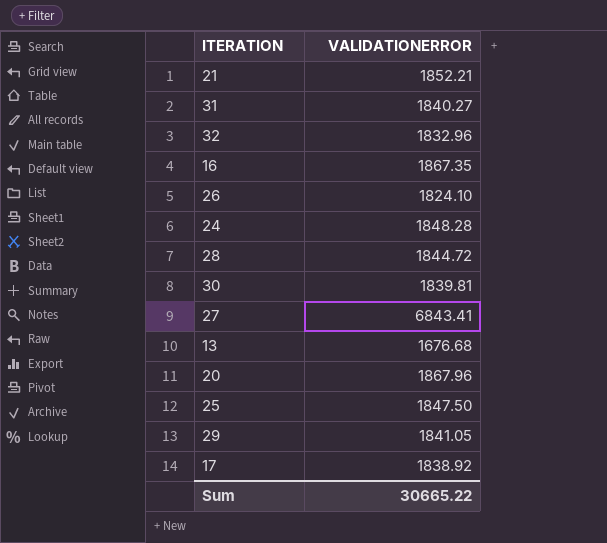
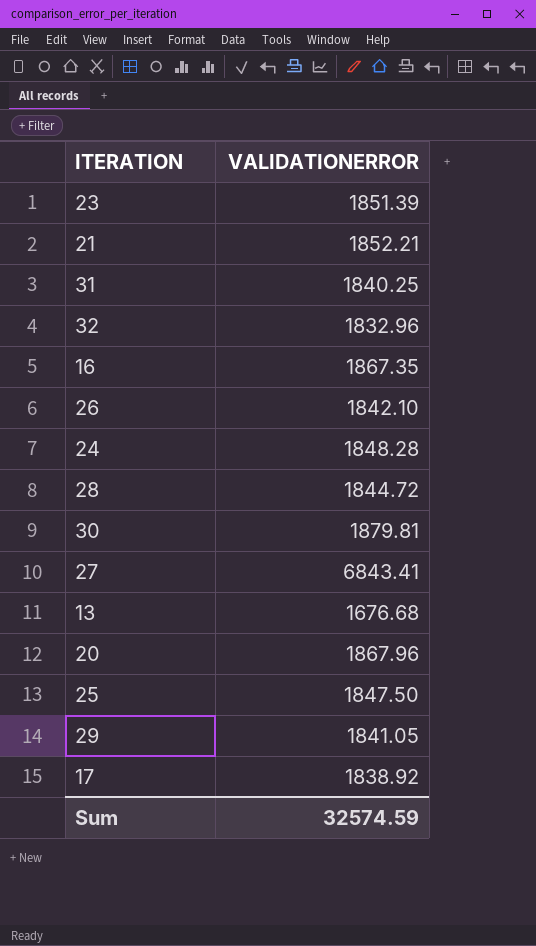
row 23: none -> 1851.39
31 | VALIDATIONERROR: 1840.27 -> 1840.25
26 | VALIDATIONERROR: 1824.10 -> 1842.10
30 | VALIDATIONERROR: 1839.81 -> 1879.81
Sum | VALIDATIONERROR: 30665.22 -> 32574.59

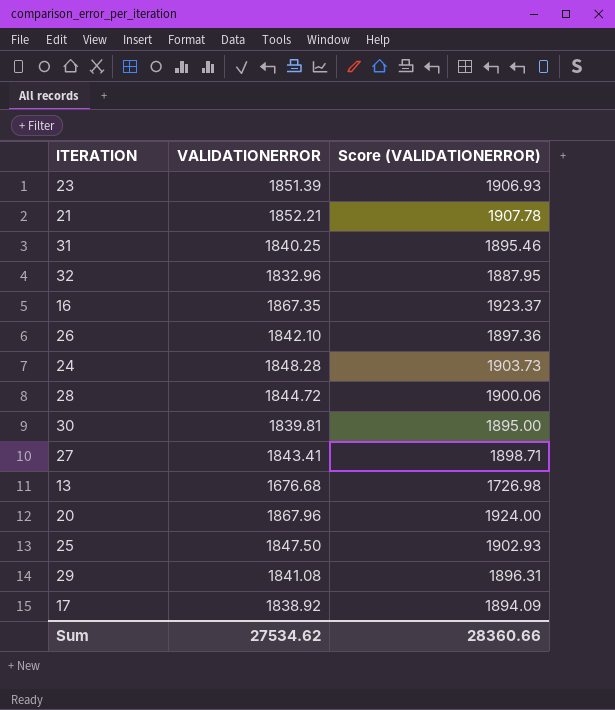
column Score (VALIDATIONERROR) | formula: none -> [VALIDATIONERROR] * 1.03
30 | VALIDATIONERROR: 1879.81 -> 1839.81
27 | VALIDATIONERROR: 6843.41 -> 1843.41
29 | VALIDATIONERROR: 1841.05 -> 1841.08
Sum | VALIDATIONERROR: 32574.59 -> 27534.62

